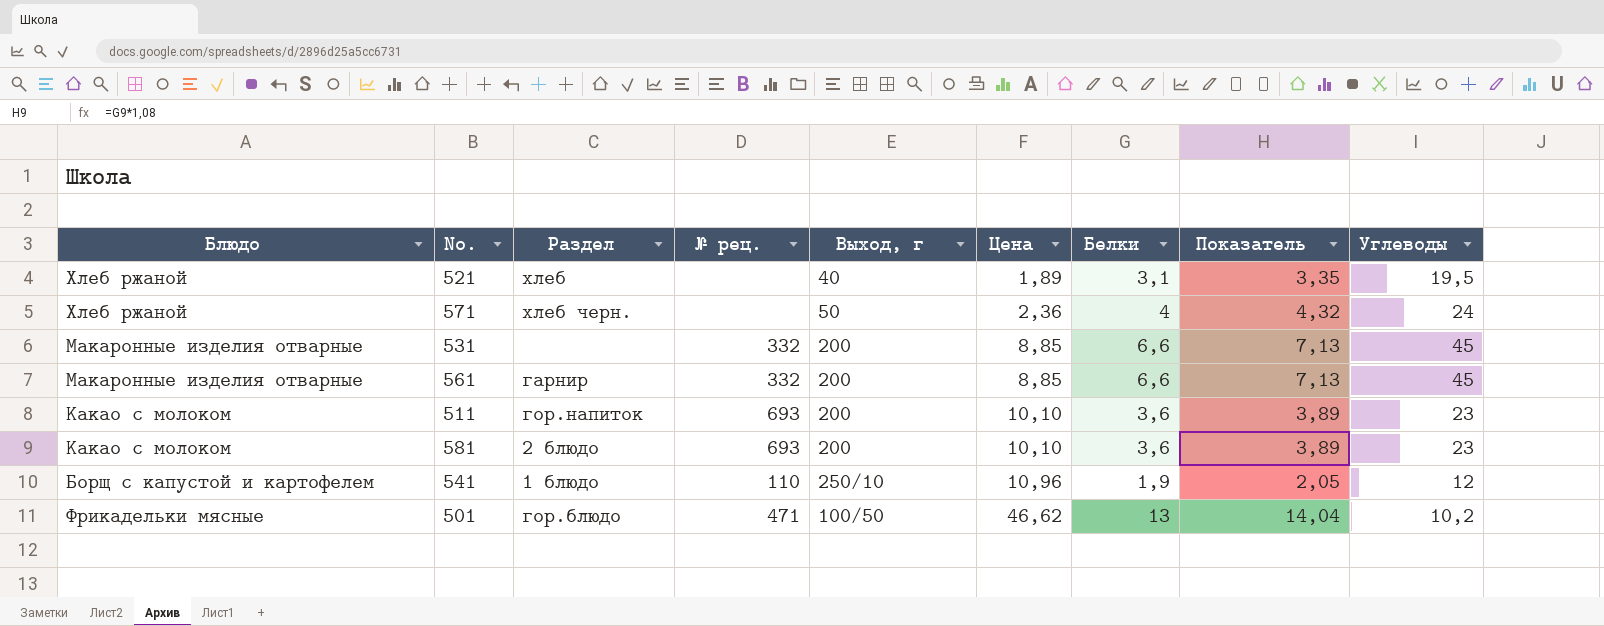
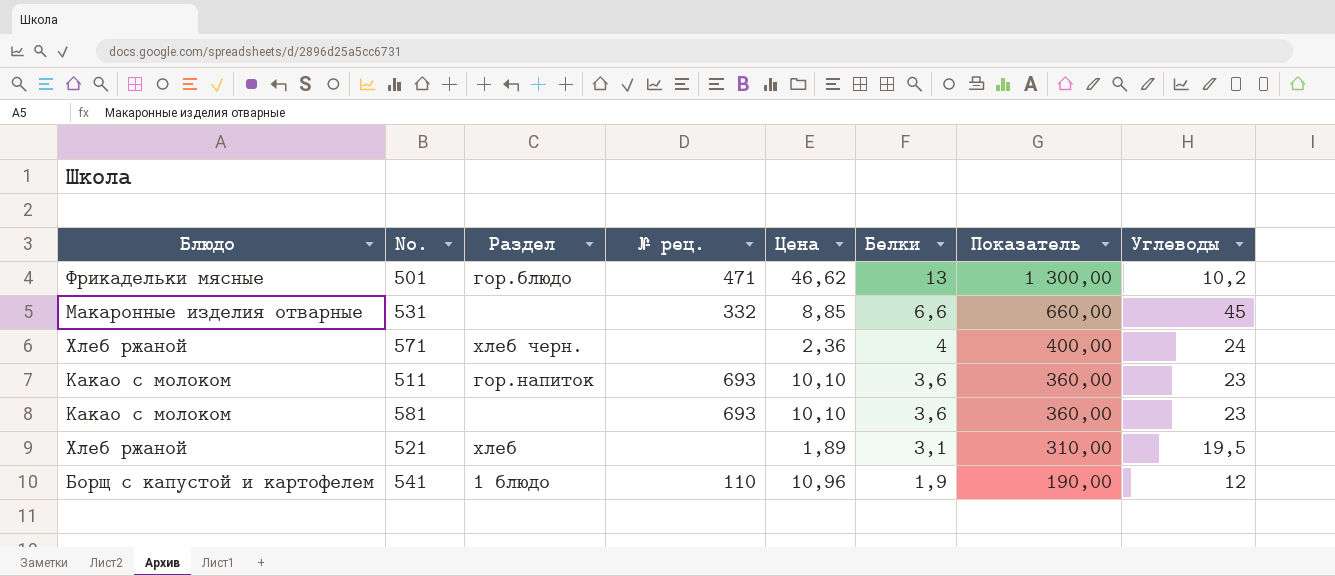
row order: Цена ascending -> Белки descending
column Выход, г | position: 5 -> none
column Показатель | formula: [Белки] * 1,08 -> [Белки] * 100
row 561: Макаронные изделия отварные | гарнир | 332 | 200 | 8,85 | 6,6 | 7,13 | 45 -> none
581 | Раздел: 2 блюдо -> none

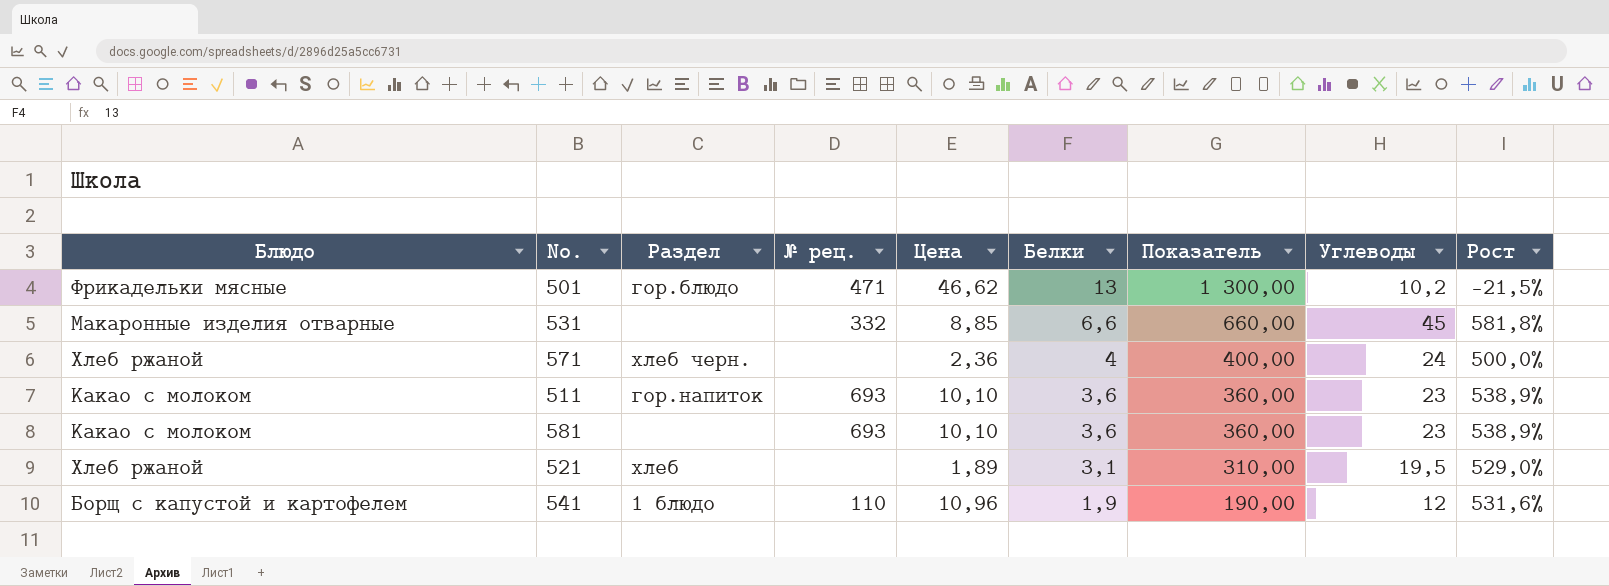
column Рост | formula: none -> ([Углеводы] - [Белки]) / [Белки]

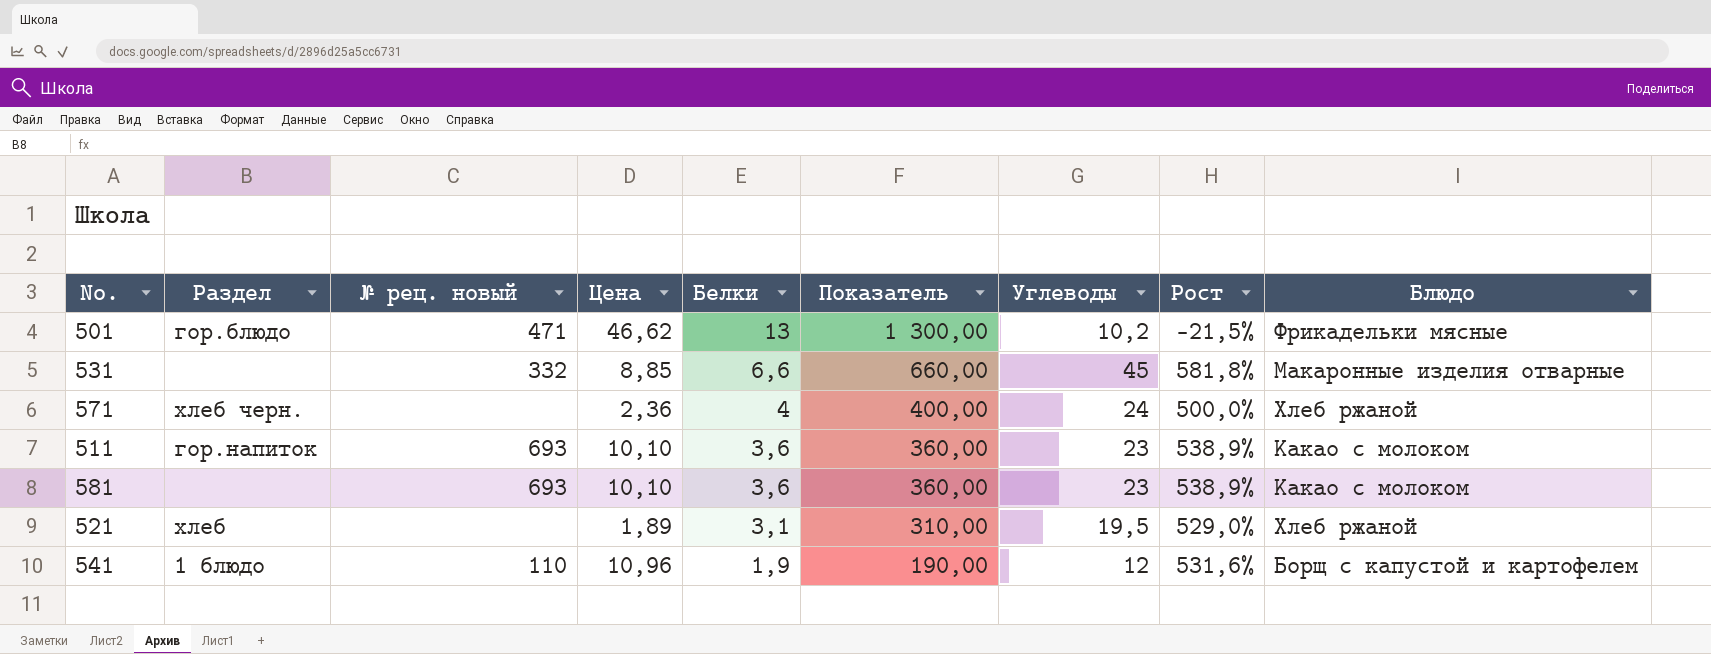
column name: № рец. -> № рец. новый
column Блюдо | position: 1 -> 9

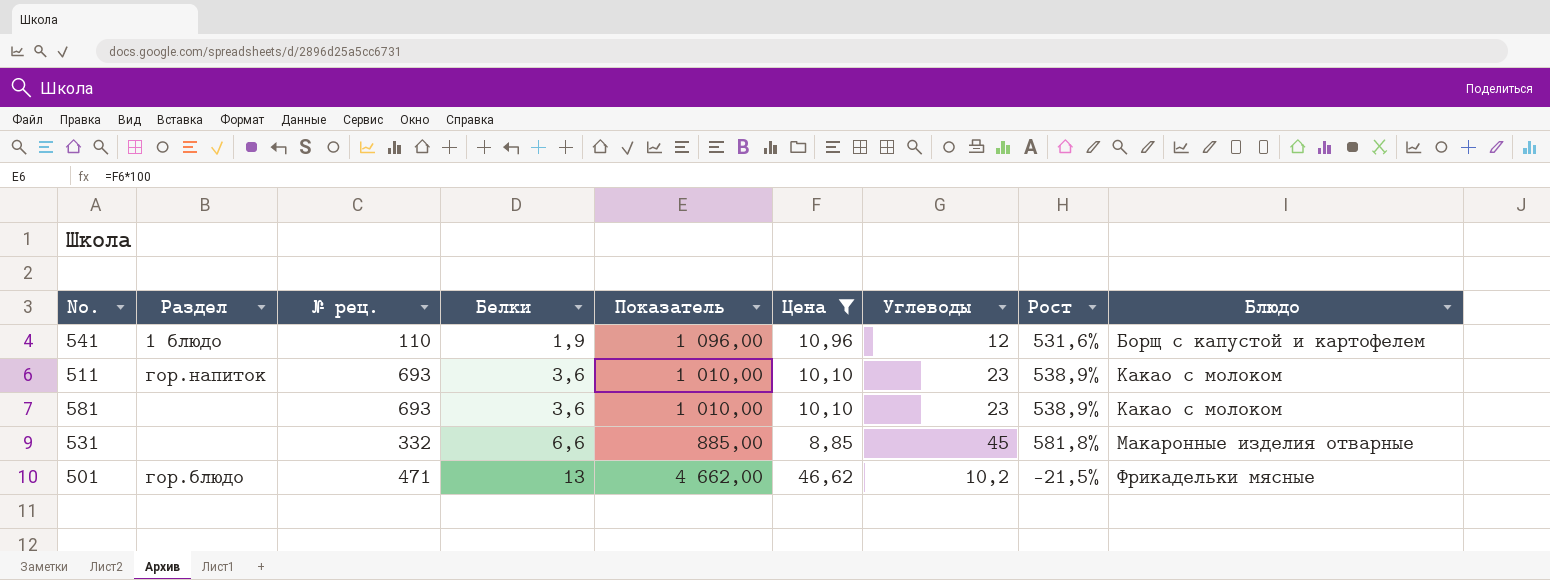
filter: none -> Цена >= 8,85
row order: Белки descending -> Белки ascending
column name: № рец. новый -> № рец.
column Показатель | formula: [Белки] * 100 -> [Цена] * 100
column Цена | position: 4 -> 6

